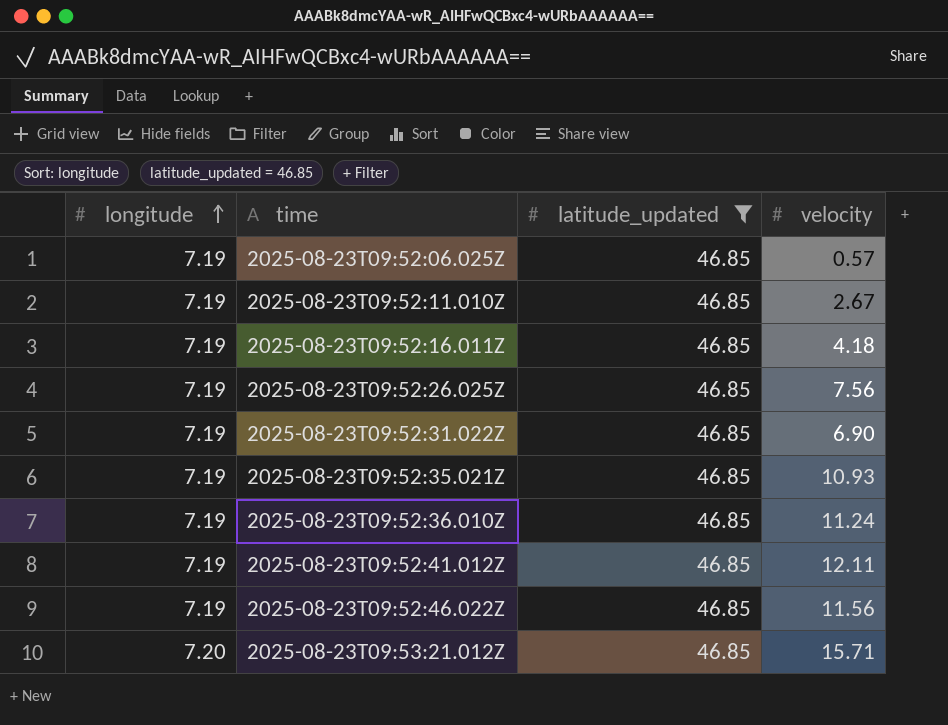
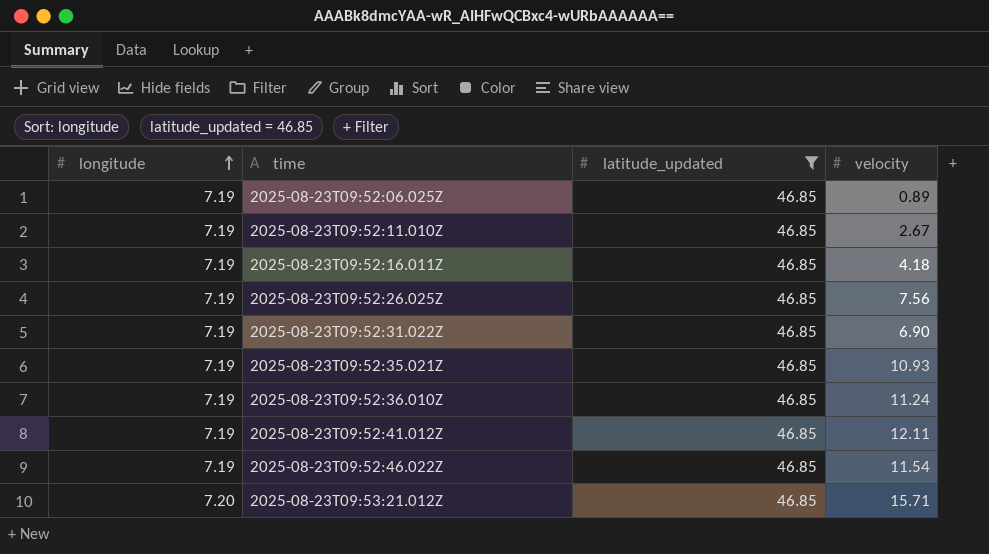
2025-08-23T09:52:06.025Z | velocity: 0.57 -> 0.89
2025-08-23T09:52:46.022Z | velocity: 11.56 -> 11.54

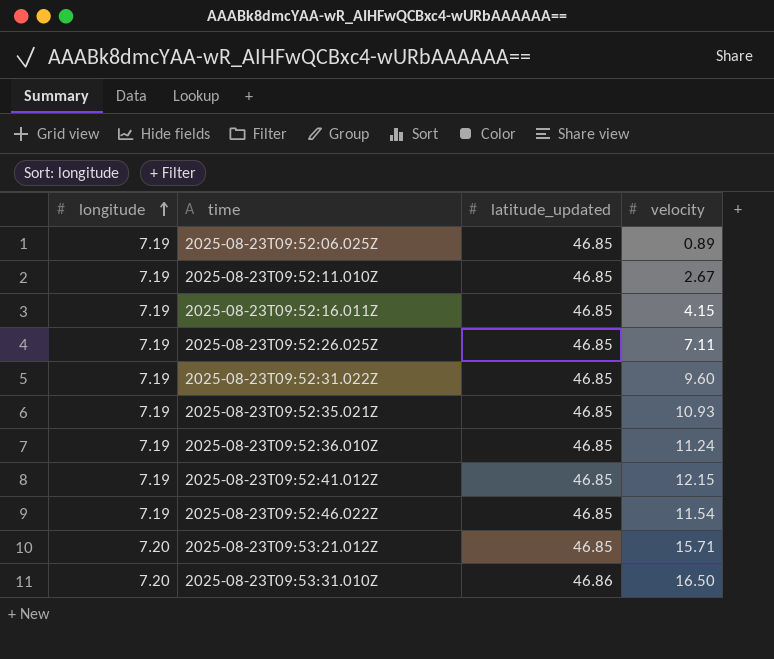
filter: latitude_updated = 46.85 -> none
2025-08-23T09:52:16.011Z | velocity: 4.18 -> 4.15
2025-08-23T09:52:26.025Z | velocity: 7.56 -> 7.11
2025-08-23T09:52:31.022Z | velocity: 6.90 -> 9.60
2025-08-23T09:52:41.012Z | velocity: 12.11 -> 12.15

